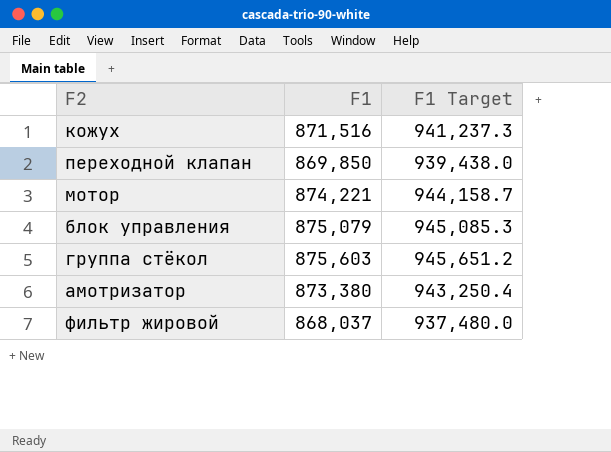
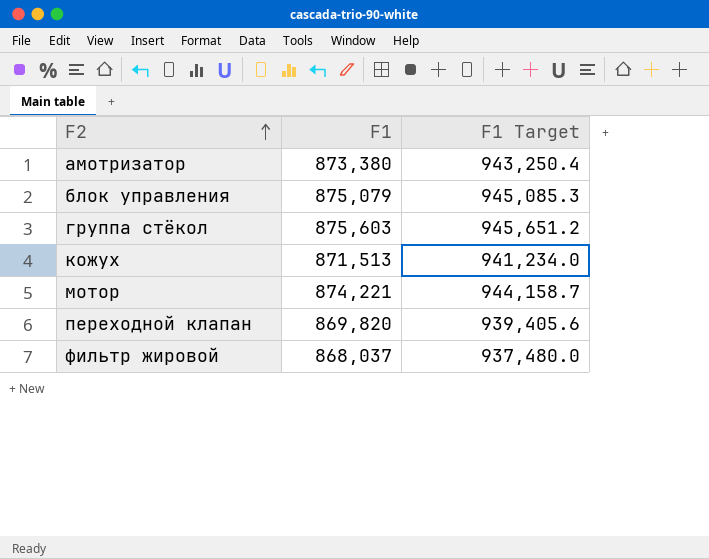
row order: none -> F2 ascending
кожух | F1: 871,516 -> 871,513
кожух | F1 Target: 941,237.3 -> 941,234.0
переходной клапан | F1: 869,850 -> 869,820
переходной клапан | F1 Target: 939,438.0 -> 939,405.6

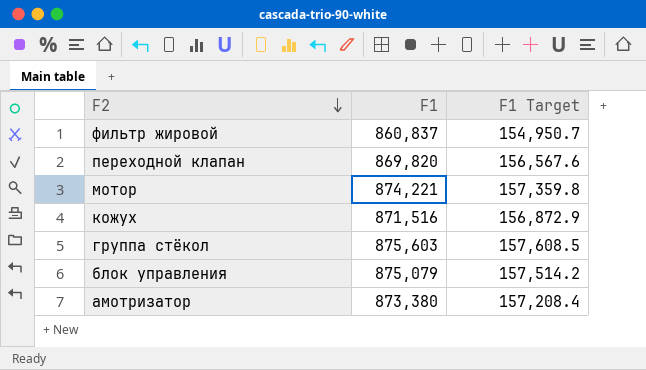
row order: F2 ascending -> F2 descending
column F1 Target | formula: [F1] * 1.08 -> [F1] * 0.18
фильтр жировой | F1: 868,037 -> 860,837
кожух | F1: 871,513 -> 871,516

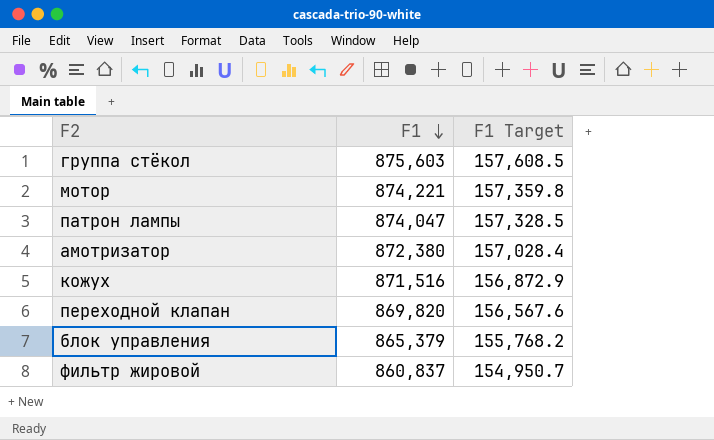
row order: F2 descending -> F1 descending
row патрон лампы: none -> 874,047 | 157,328.5
амотризатор | F1: 873,380 -> 872,380
амотризатор | F1 Target: 157,208.4 -> 157,028.4
блок управления | F1: 875,079 -> 865,379
блок управления | F1 Target: 157,514.2 -> 155,768.2

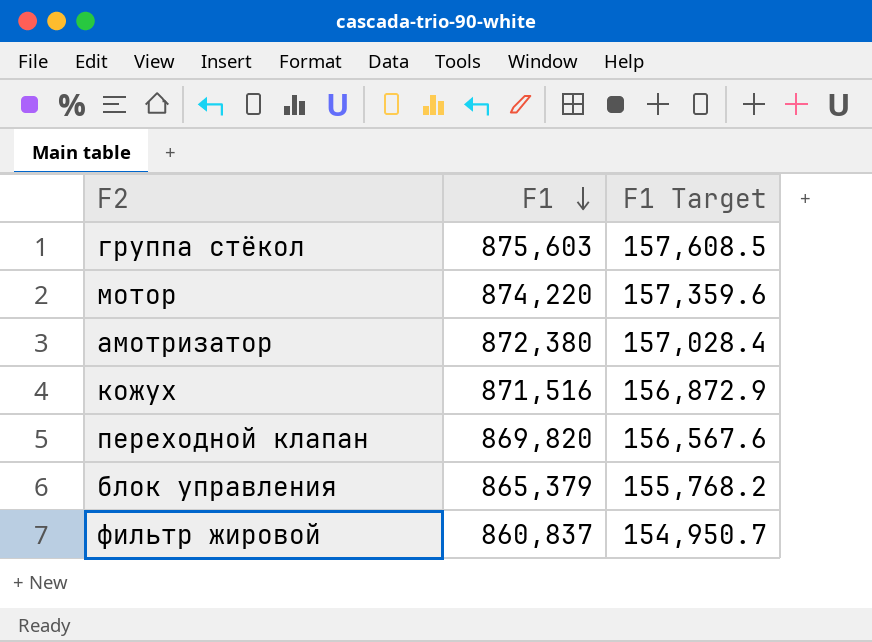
row патрон лампы: 874,047 | 157,328.5 -> none
мотор | F1: 874,221 -> 874,220
мотор | F1 Target: 157,359.8 -> 157,359.6

